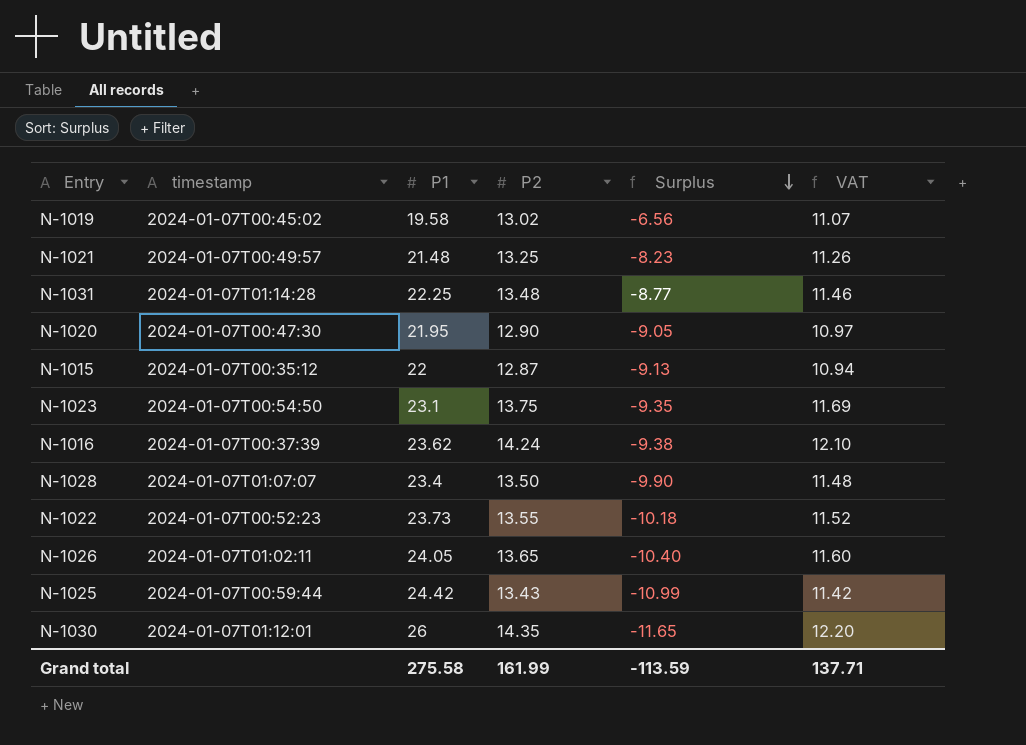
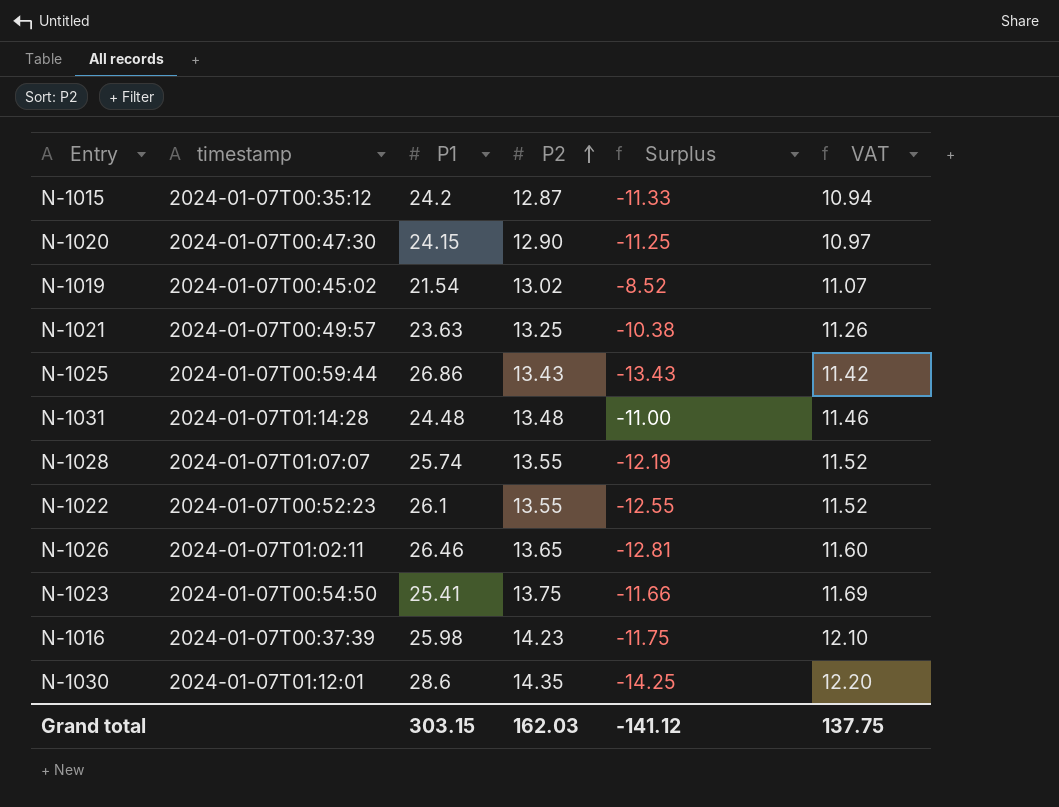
row order: Surplus descending -> P2 ascending
N-1015 | P1: 22 -> 24.2
N-1015 | Surplus: -9.13 -> -11.33
N-1020 | P1: 21.95 -> 24.15
N-1020 | Surplus: -9.05 -> -11.25
N-1019 | P1: 19.58 -> 21.54
N-1019 | Surplus: -6.56 -> -8.52
N-1021 | P1: 21.48 -> 23.63
N-1021 | Surplus: -8.23 -> -10.38
N-1025 | P1: 24.42 -> 26.86
N-1025 | Surplus: -10.99 -> -13.43
N-1031 | P1: 22.25 -> 24.48
N-1031 | Surplus: -8.77 -> -11.00
N-1028 | P1: 23.4 -> 25.74
N-1028 | P2: 13.50 -> 13.55
N-1028 | Surplus: -9.90 -> -12.19
N-1028 | VAT: 11.48 -> 11.52
N-1022 | P1: 23.73 -> 26.1
N-1022 | Surplus: -10.18 -> -12.55
N-1026 | P1: 24.05 -> 26.46
N-1026 | Surplus: -10.40 -> -12.81
N-1023 | P1: 23.1 -> 25.41
N-1023 | Surplus: -9.35 -> -11.66
N-1016 | P1: 23.62 -> 25.98
N-1016 | P2: 14.24 -> 14.23
N-1016 | Surplus: -9.38 -> -11.75
N-1030 | P1: 26 -> 28.6
N-1030 | Surplus: -11.65 -> -14.25
Grand total | P1: 275.58 -> 303.15
Grand total | P2: 161.99 -> 162.03
Grand total | Surplus: -113.59 -> -141.12
Grand total | VAT: 137.71 -> 137.75

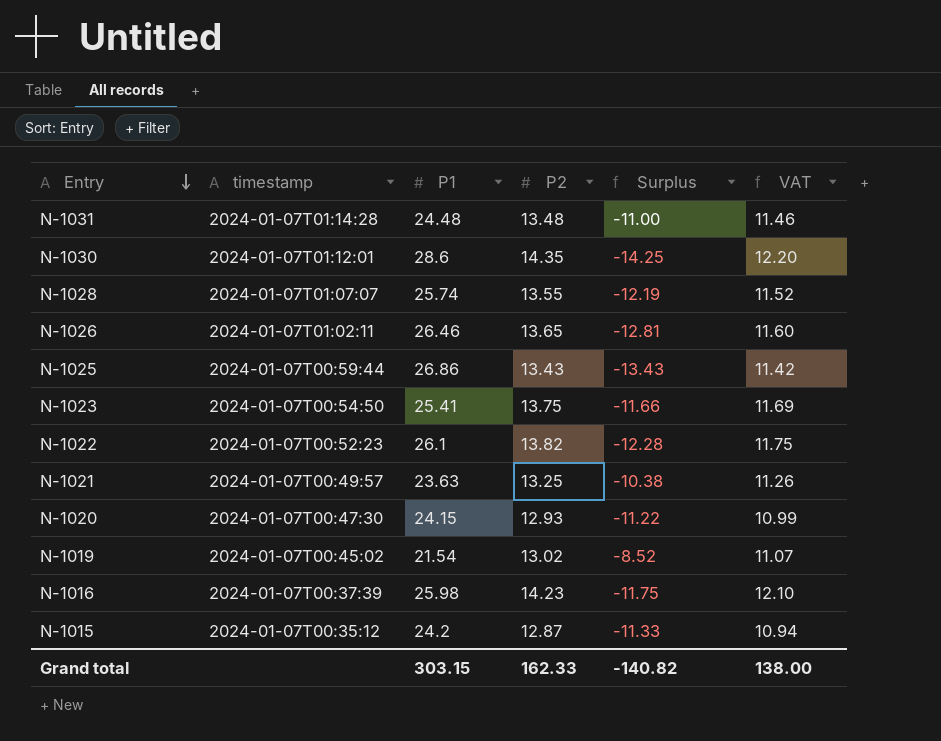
row order: P2 ascending -> Entry descending
N-1022 | P2: 13.55 -> 13.82
N-1022 | Surplus: -12.55 -> -12.28
N-1022 | VAT: 11.52 -> 11.75
N-1020 | P2: 12.90 -> 12.93
N-1020 | Surplus: -11.25 -> -11.22
N-1020 | VAT: 10.97 -> 10.99
Grand total | P2: 162.03 -> 162.33
Grand total | Surplus: -141.12 -> -140.82
Grand total | VAT: 137.75 -> 138.00

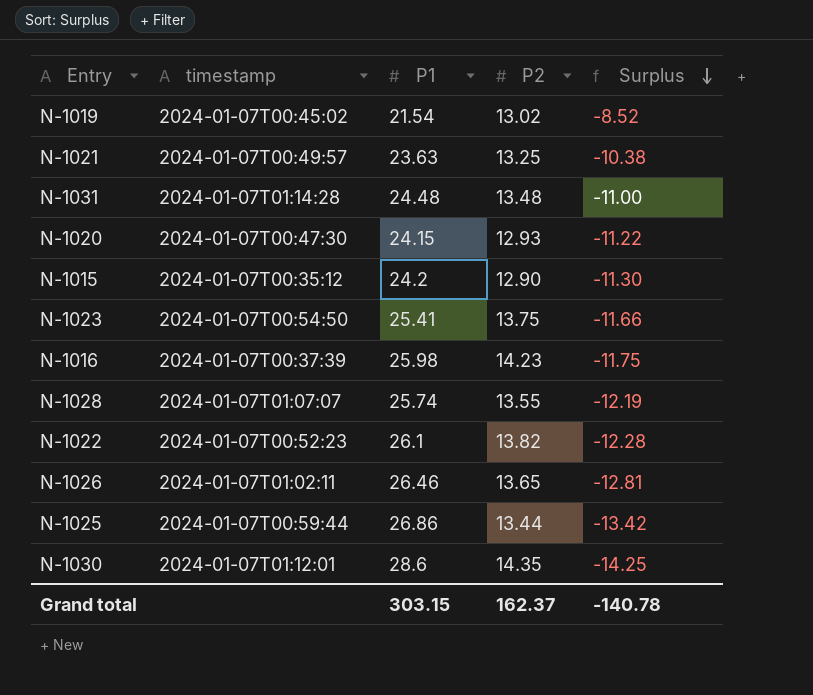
row order: Entry descending -> Surplus descending
column VAT | formula: [P2] * 0.85 -> none
N-1015 | P2: 12.87 -> 12.90
N-1015 | Surplus: -11.33 -> -11.30
N-1025 | P2: 13.43 -> 13.44
N-1025 | Surplus: -13.43 -> -13.42
Grand total | P2: 162.33 -> 162.37
Grand total | Surplus: -140.82 -> -140.78

